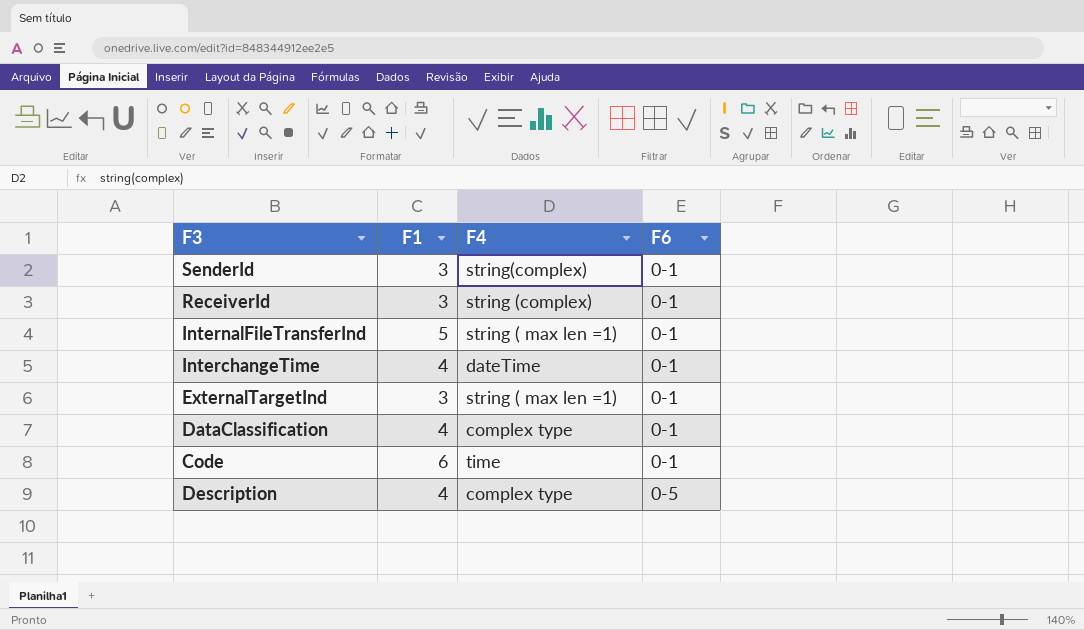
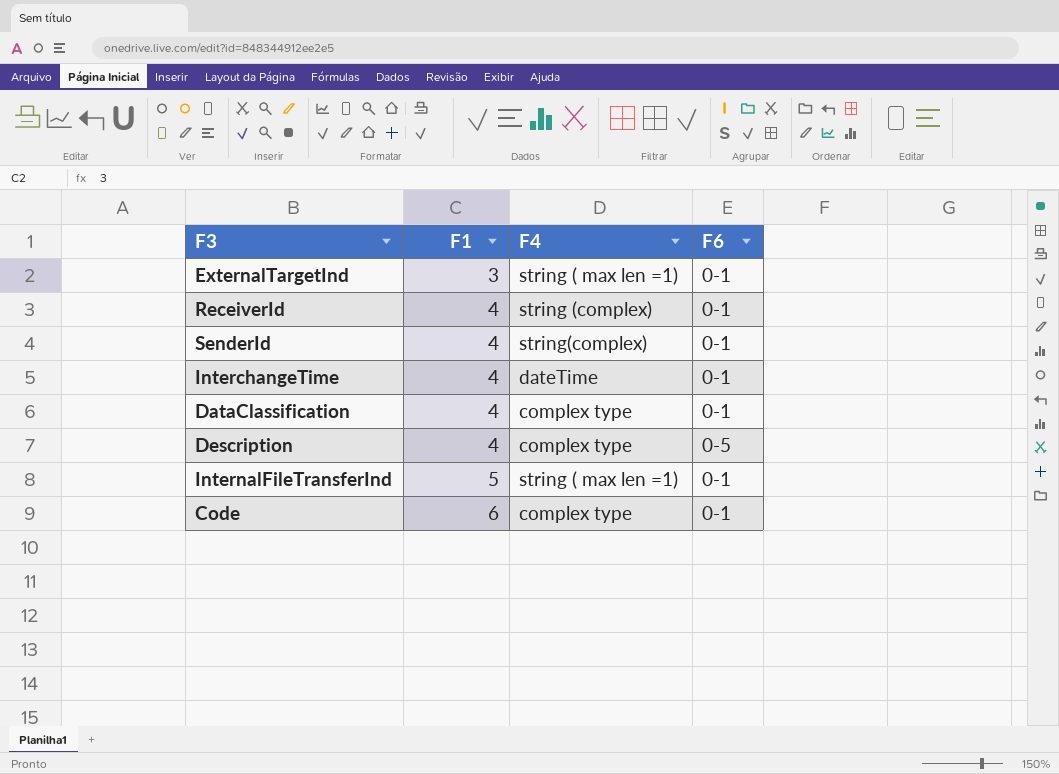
row order: F6 ascending -> F1 ascending
ReceiverId | F1: 3 -> 4
SenderId | F1: 3 -> 4
Code | F4: time -> complex type

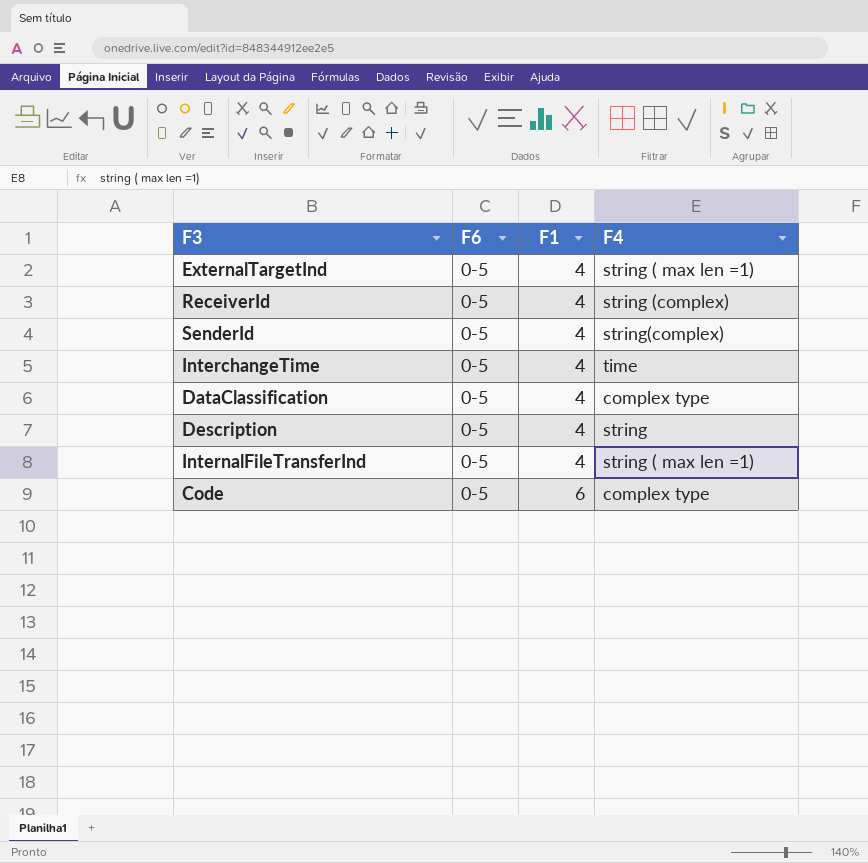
column F6 | position: 4 -> 2
ExternalTargetInd | F6: 0-1 -> 0-5
ExternalTargetInd | F1: 3 -> 4
ReceiverId | F6: 0-1 -> 0-5
SenderId | F6: 0-1 -> 0-5
InterchangeTime | F6: 0-1 -> 0-5
InterchangeTime | F4: dateTime -> time
DataClassification | F6: 0-1 -> 0-5
Description | F4: complex type -> string
InternalFileTransferInd | F6: 0-1 -> 0-5
InternalFileTransferInd | F1: 5 -> 4
Code | F6: 0-1 -> 0-5

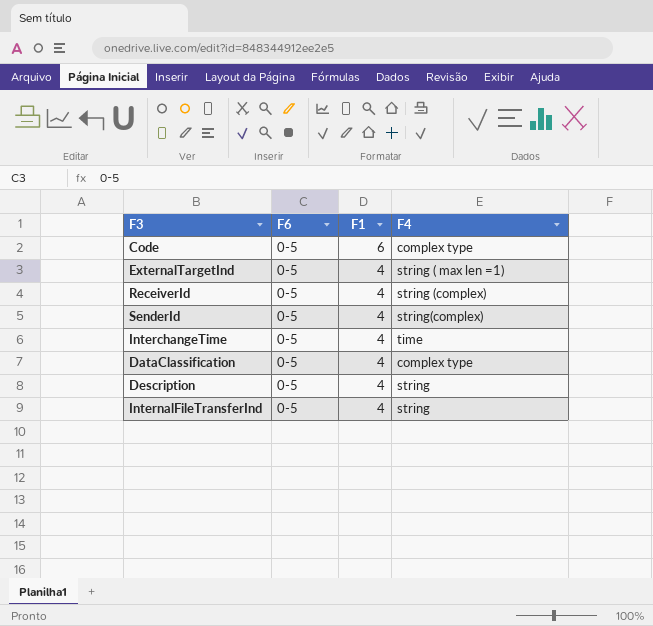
row order: F1 ascending -> F1 descending
InternalFileTransferInd | F4: string ( max len =1) -> string

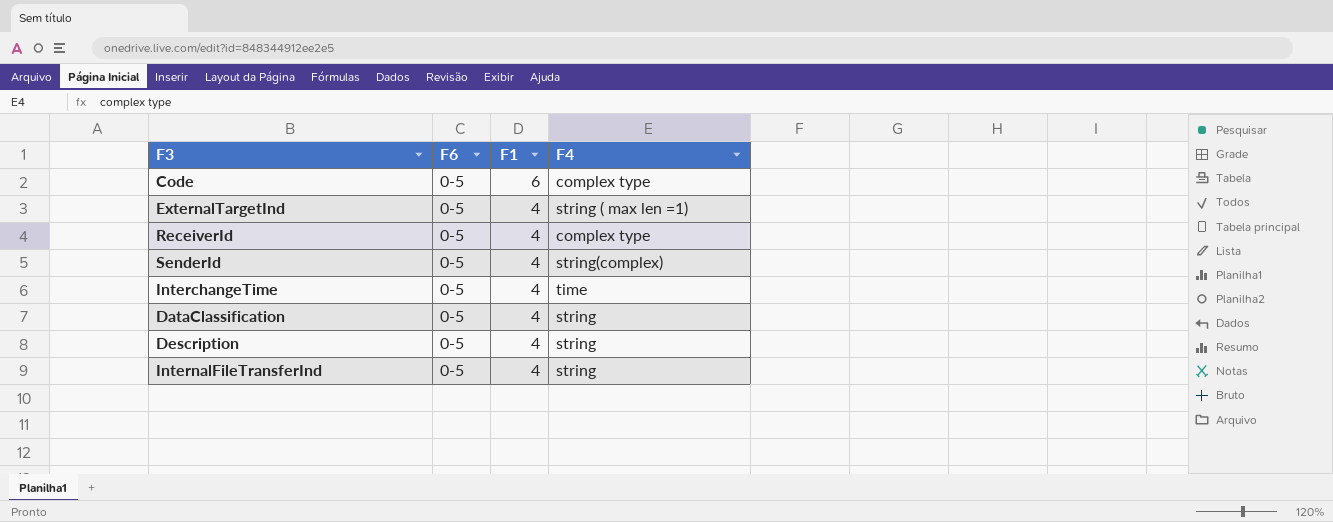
ReceiverId | F4: string (complex) -> complex type
DataClassification | F4: complex type -> string

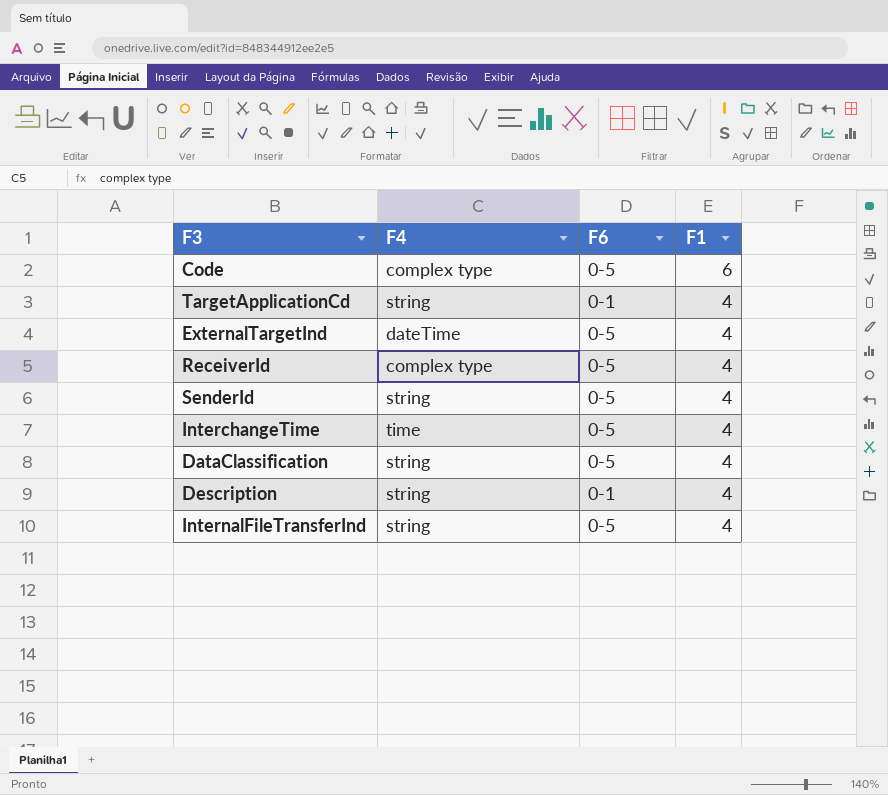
column F4 | position: 4 -> 2
row TargetApplicationCd: none -> string | 0-1 | 4
ExternalTargetInd | F4: string ( max len =1) -> dateTime
SenderId | F4: string(complex) -> string
Description | F6: 0-5 -> 0-1

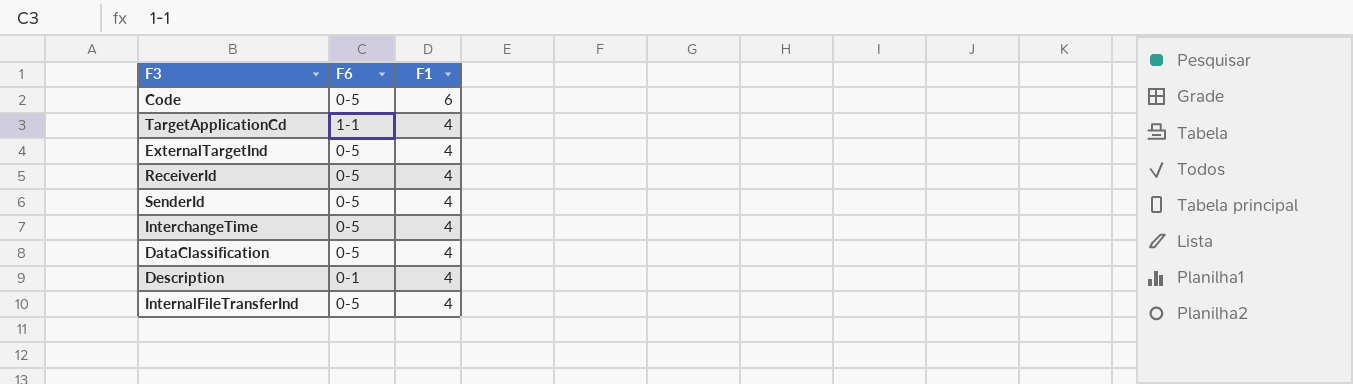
column F4 | position: 2 -> none
TargetApplicationCd | F6: 0-1 -> 1-1

